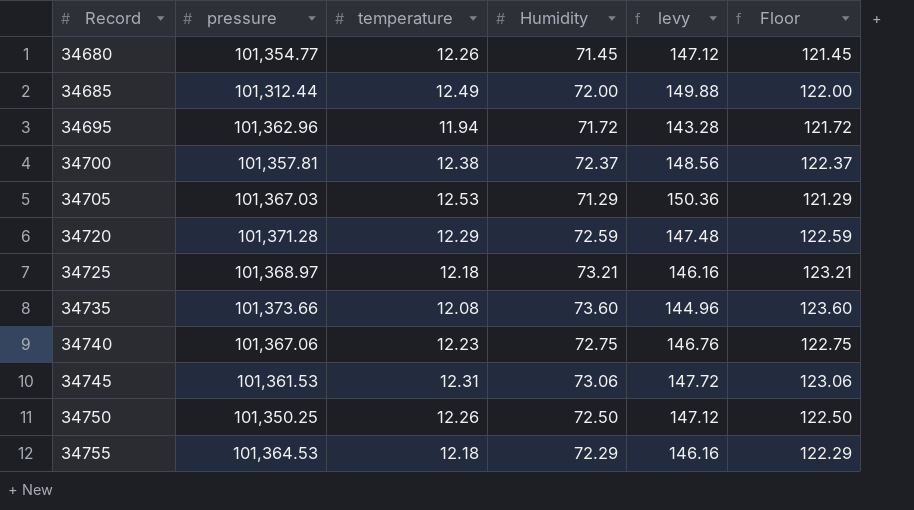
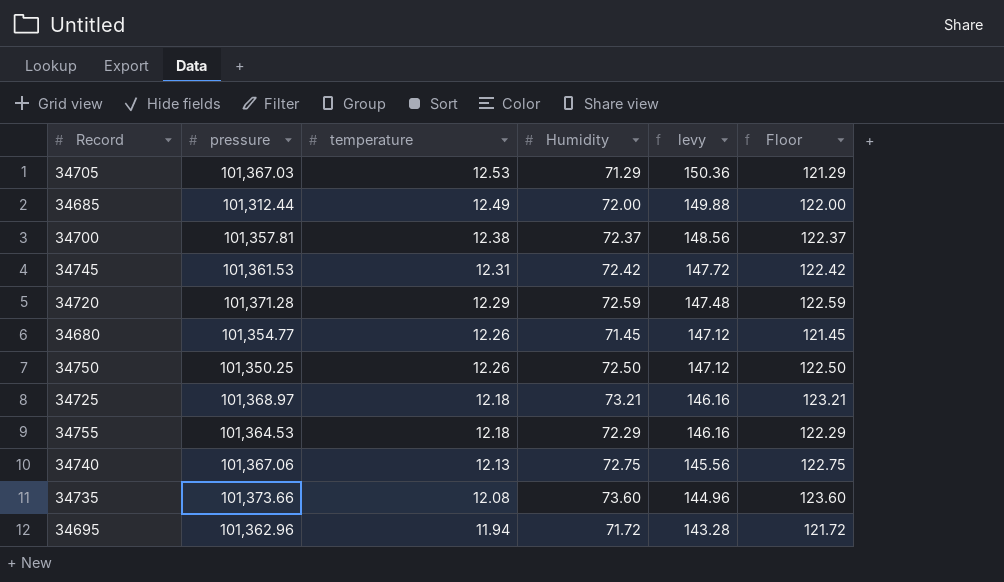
row order: Record ascending -> temperature descending
34745 | Humidity: 73.06 -> 72.42
34745 | Floor: 123.06 -> 122.42
34740 | temperature: 12.23 -> 12.13
34740 | levy: 146.76 -> 145.56

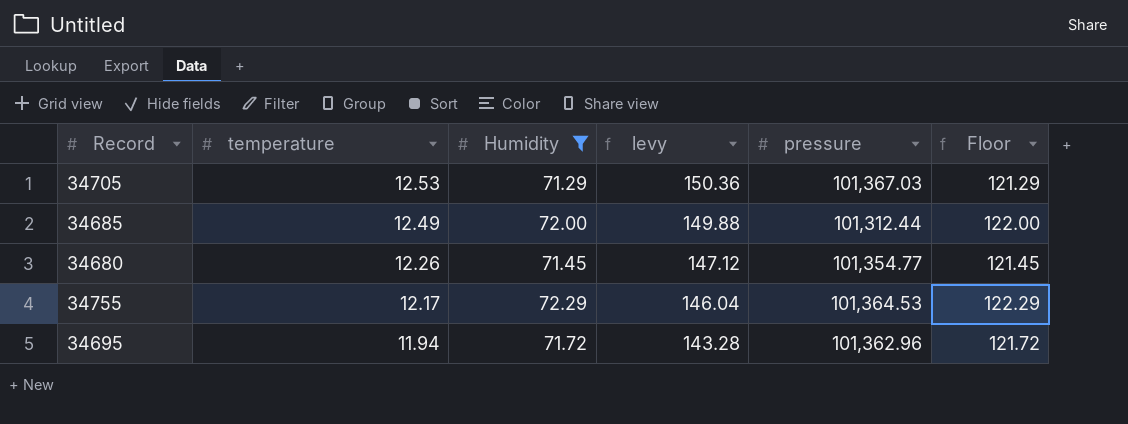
filter: none -> Humidity <= 72.29
column pressure | position: 2 -> 5
34755 | temperature: 12.18 -> 12.17
34755 | levy: 146.16 -> 146.04

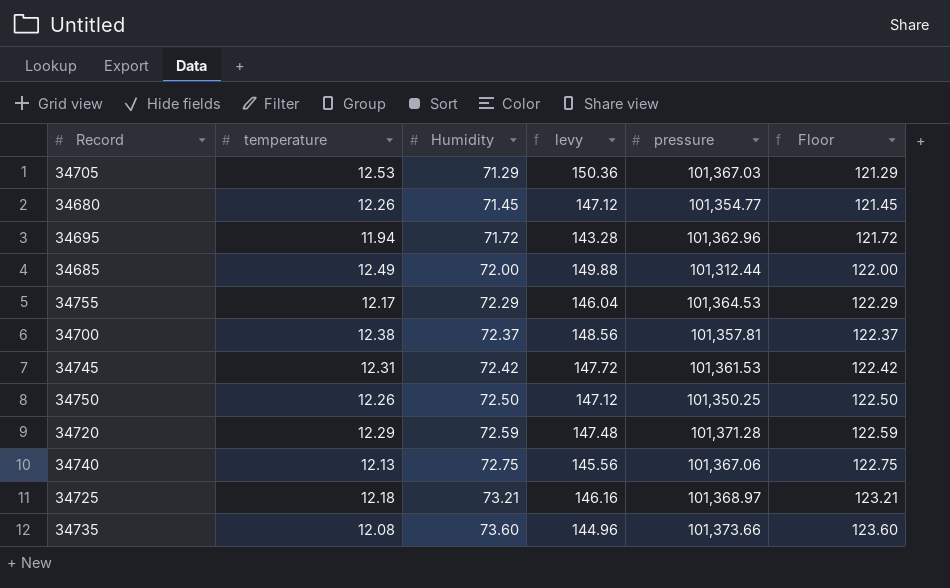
filter: Humidity <= 72.29 -> none
row order: temperature descending -> Humidity ascending

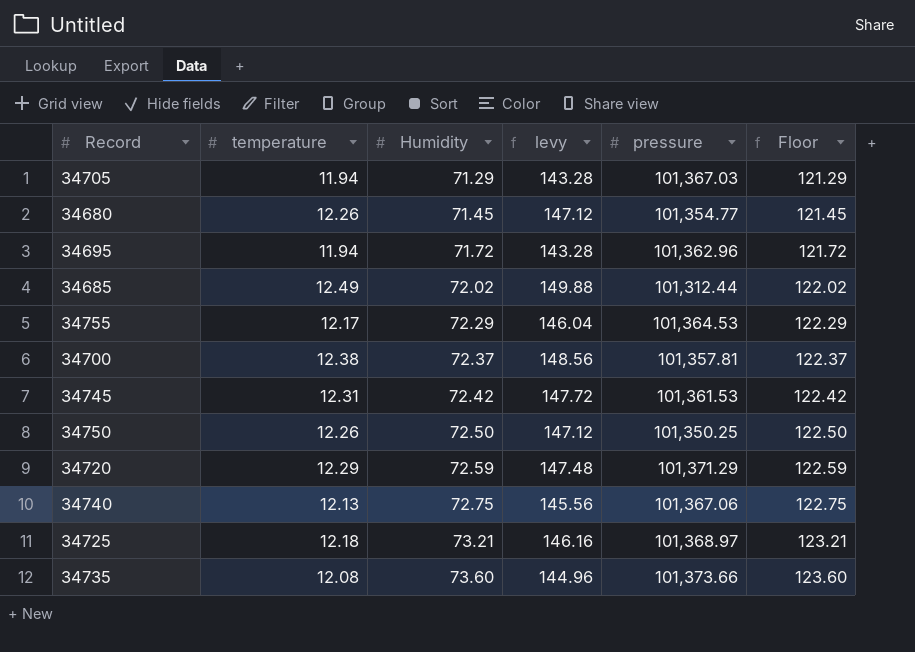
34705 | temperature: 12.53 -> 11.94
34705 | levy: 150.36 -> 143.28
34685 | Humidity: 72.00 -> 72.02
34685 | Floor: 122.00 -> 122.02
34720 | pressure: 101,371.28 -> 101,371.29

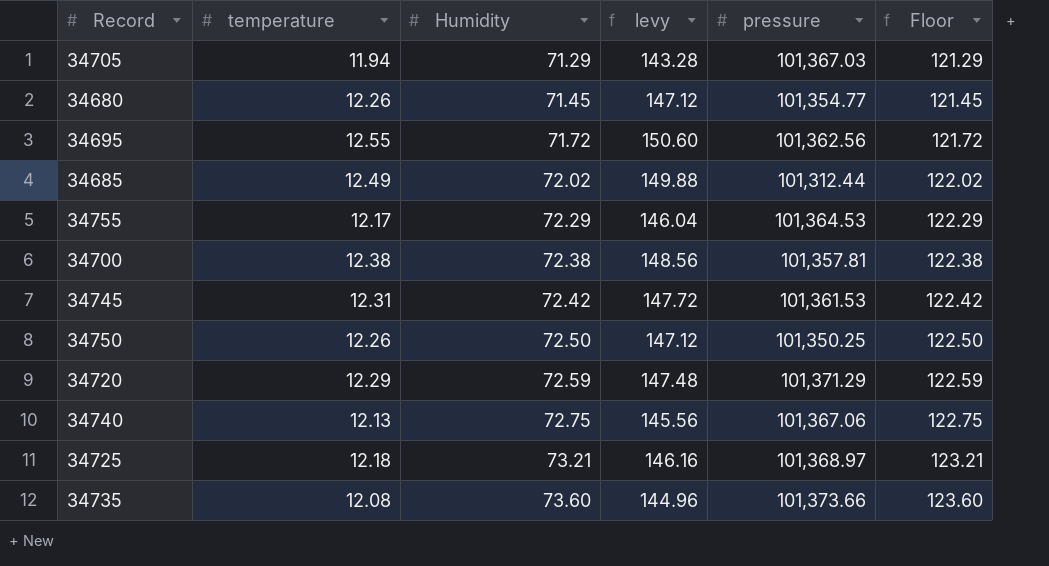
34695 | temperature: 11.94 -> 12.55
34695 | levy: 143.28 -> 150.60
34695 | pressure: 101,362.96 -> 101,362.56
34700 | Humidity: 72.37 -> 72.38
34700 | Floor: 122.37 -> 122.38

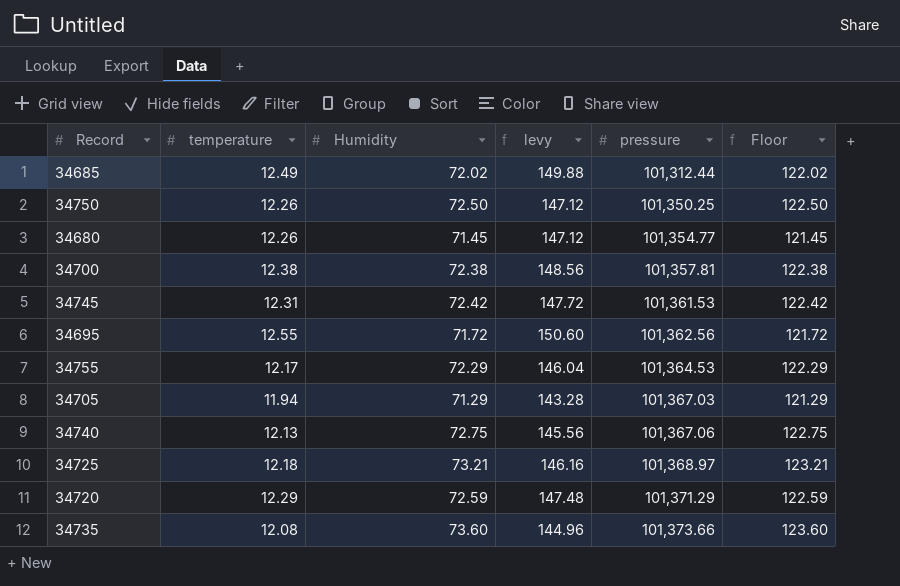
row order: Humidity ascending -> pressure ascending

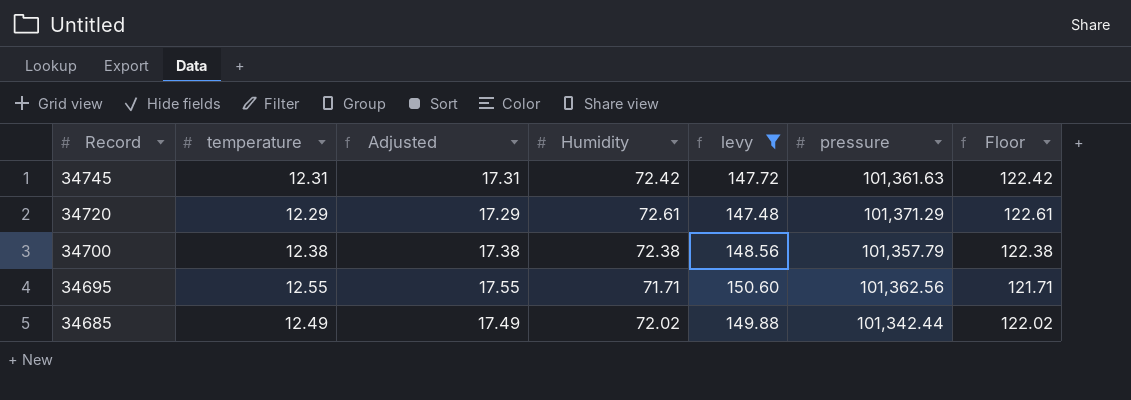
filter: none -> levy >= 147.48
row order: pressure ascending -> Record descending
column Adjusted | formula: none -> [temperature] + 5
34745 | pressure: 101,361.53 -> 101,361.63
34720 | Humidity: 72.59 -> 72.61
34720 | Floor: 122.59 -> 122.61
34700 | pressure: 101,357.81 -> 101,357.79
34695 | Humidity: 71.72 -> 71.71
34695 | Floor: 121.72 -> 121.71
34685 | pressure: 101,312.44 -> 101,342.44

